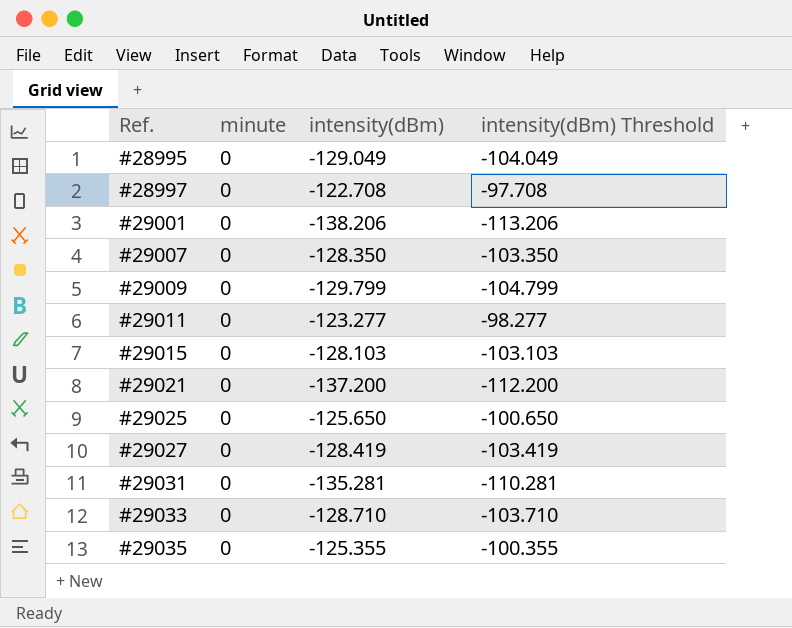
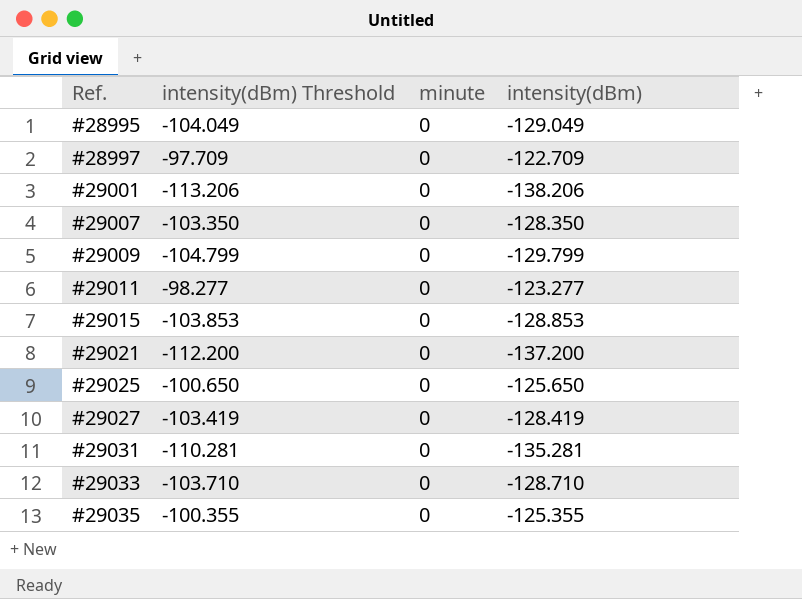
column intensity(dBm) Threshold | position: 4 -> 2
#28997 | intensity(dBm) Threshold: -97.708 -> -97.709
#28997 | intensity(dBm): -122.708 -> -122.709
#29015 | intensity(dBm) Threshold: -103.103 -> -103.853
#29015 | intensity(dBm): -128.103 -> -128.853

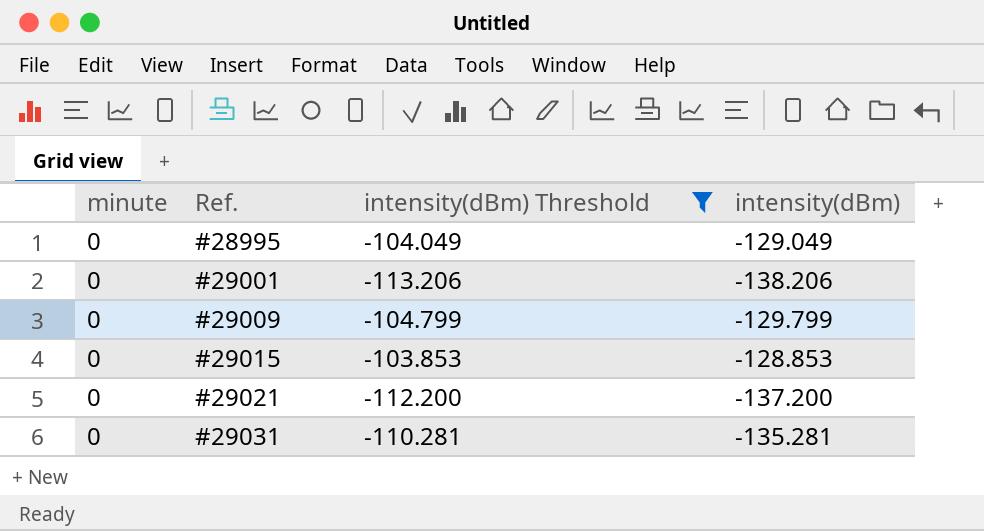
filter: none -> intensity(dBm) Threshold <= -103.853
column minute | position: 3 -> 1

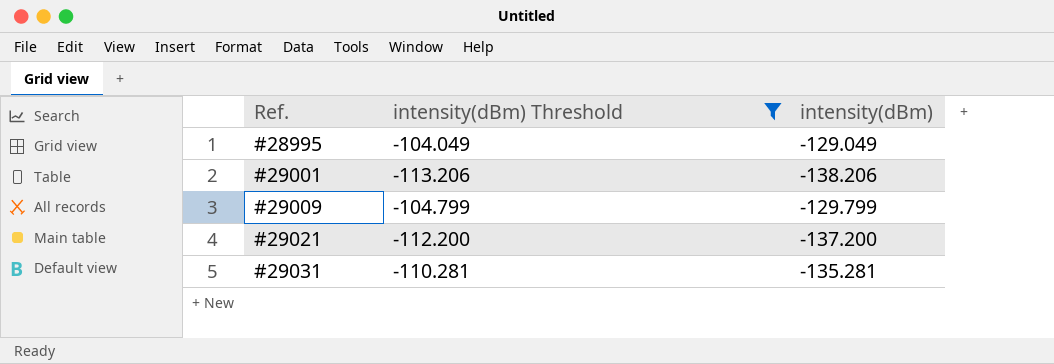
column minute | position: 1 -> none
row #29015: 0 | -103.853 | -128.853 -> none

